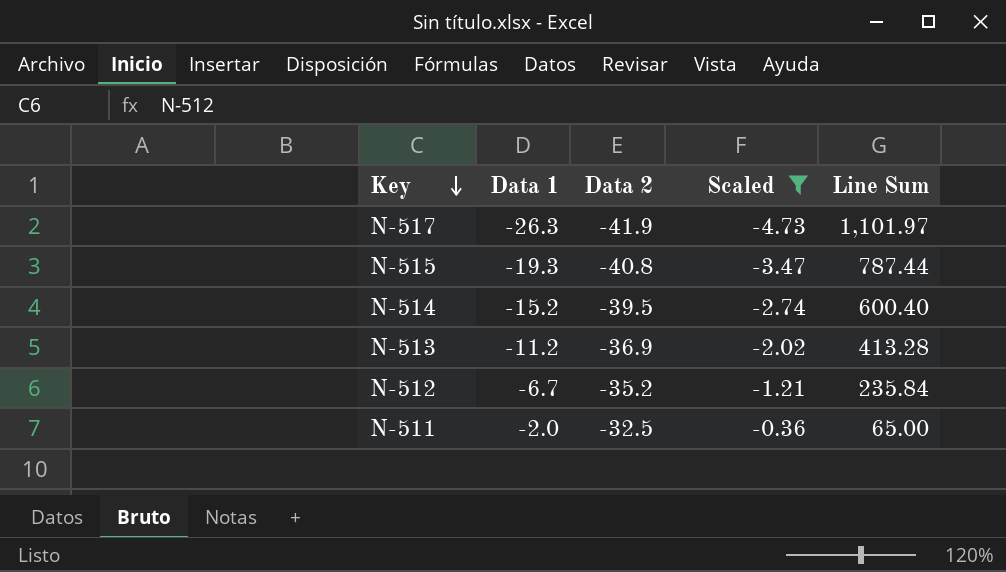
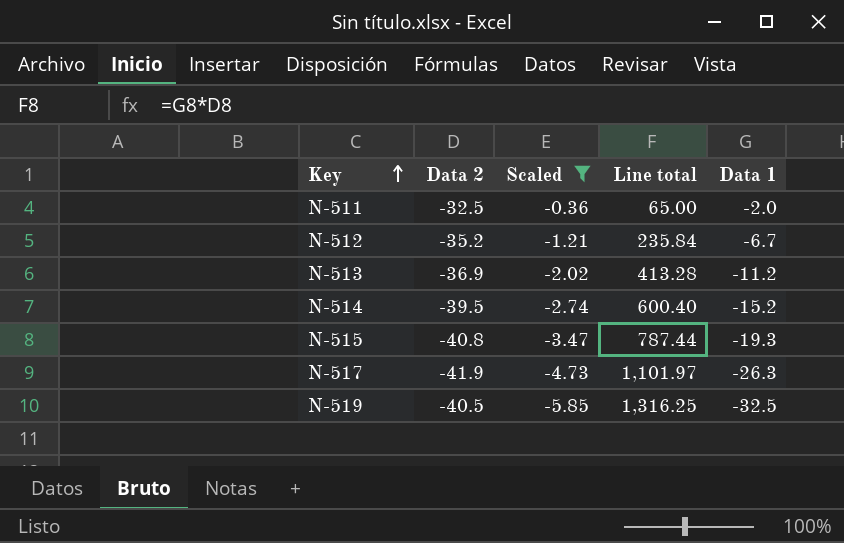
row order: Key descending -> Key ascending
column name: Line Sum -> Line total
column Data 1 | position: 2 -> 5
row N-519: none -> -40.5 | -5.85 | 1,316.25 | -32.5

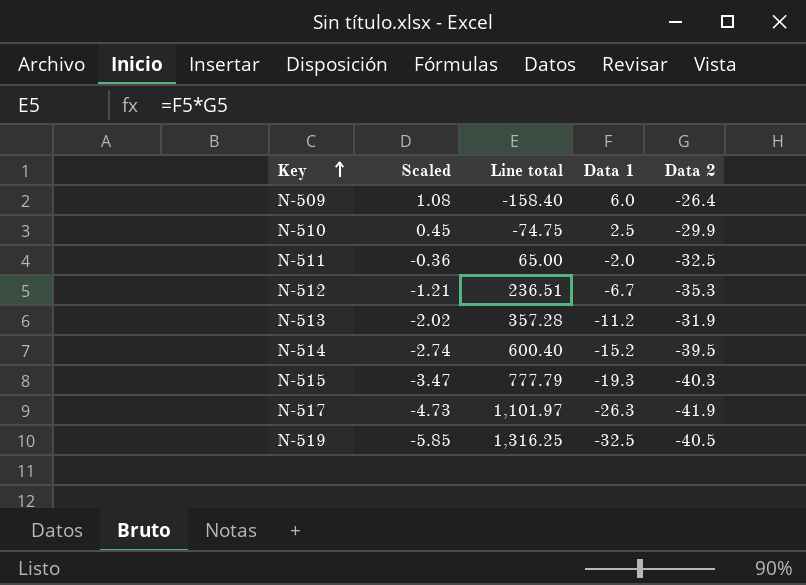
filter: Scaled <= -0.36 -> none
column Data 2 | position: 2 -> 5
N-512 | Line total: 235.84 -> 236.51
N-512 | Data 2: -35.2 -> -35.3
N-513 | Line total: 413.28 -> 357.28
N-513 | Data 2: -36.9 -> -31.9
N-515 | Line total: 787.44 -> 777.79
N-515 | Data 2: -40.8 -> -40.3

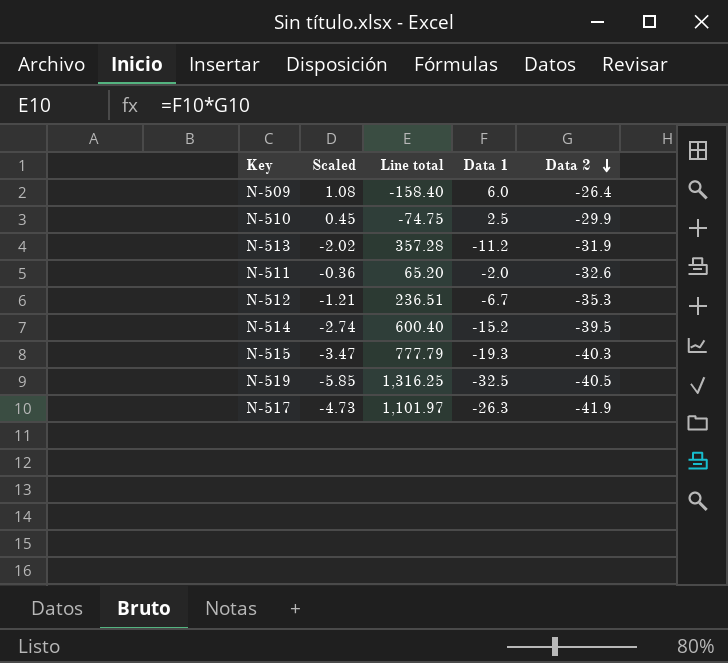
row order: Key ascending -> Data 2 descending
N-511 | Line total: 65.00 -> 65.20
N-511 | Data 2: -32.5 -> -32.6

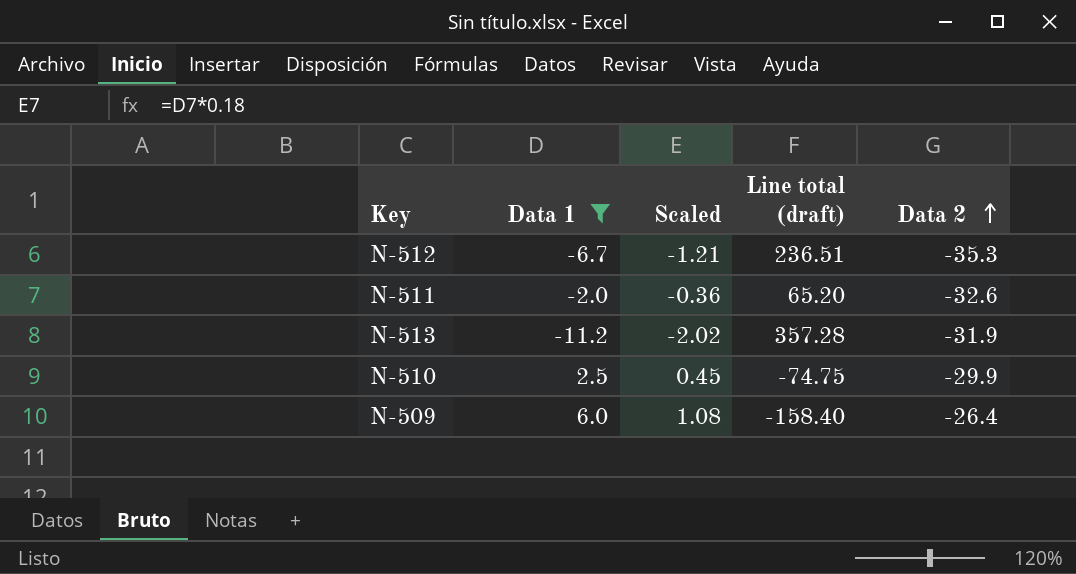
filter: none -> Data 1 >= -11.2
row order: Data 2 descending -> Data 2 ascending
column Data 1 | position: 4 -> 2
column name: Line total -> Line total (draft)

